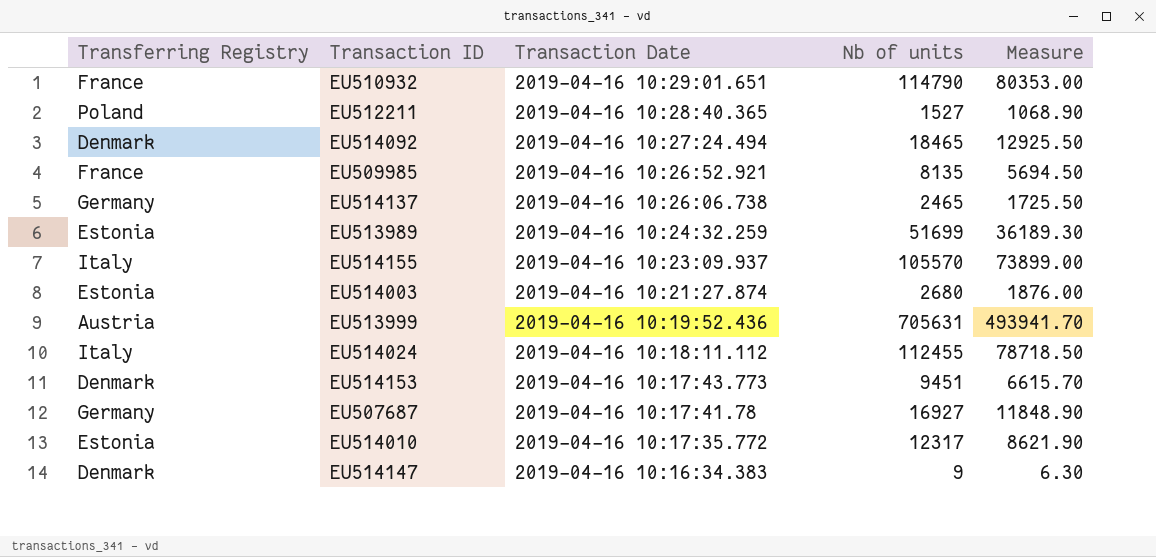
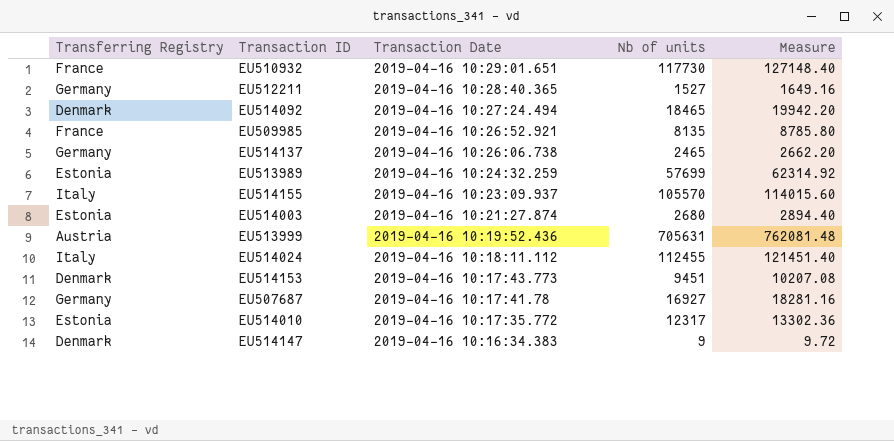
column Measure | formula: [Nb of units] * 0.7 -> [Nb of units] * 1.08
EU510932 | Nb of units: 114790 -> 117730
EU512211 | Transferring Registry: Poland -> Germany
EU513989 | Nb of units: 51699 -> 57699

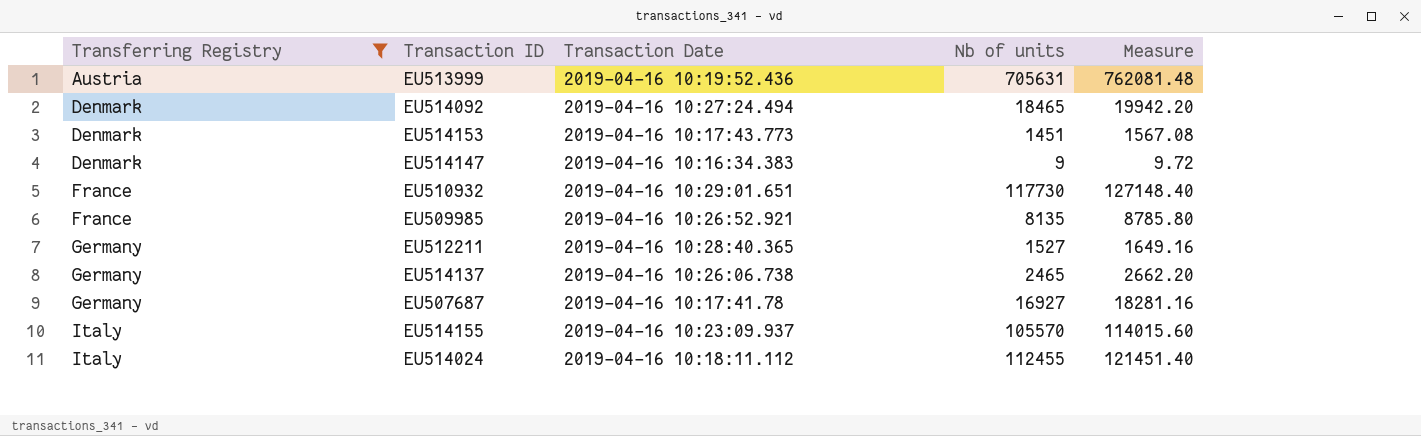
filter: none -> Transferring Registry != Estonia
row order: Transaction Date descending -> Transferring Registry ascending
EU514153 | Nb of units: 9451 -> 1451
EU514153 | Measure: 10207.08 -> 1567.08

